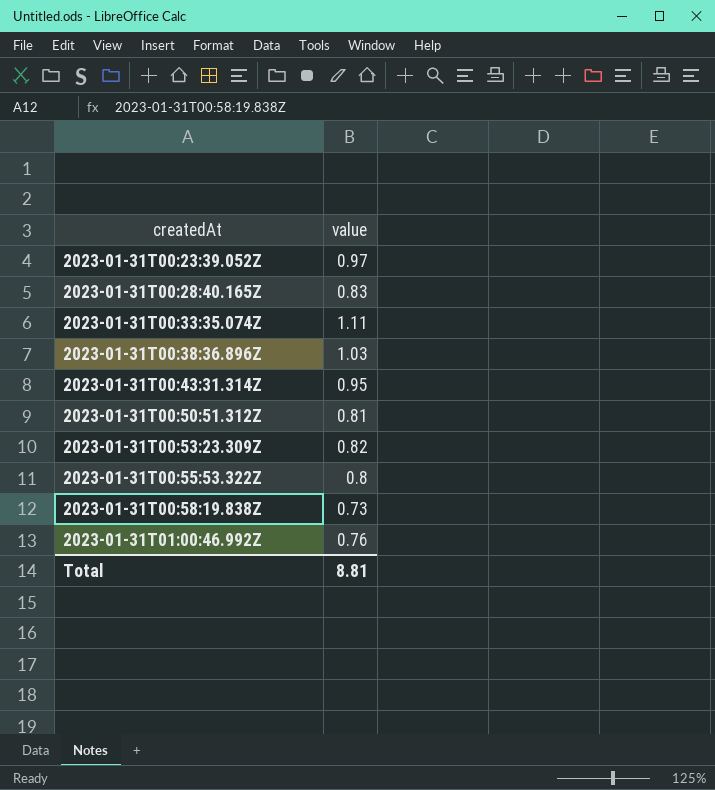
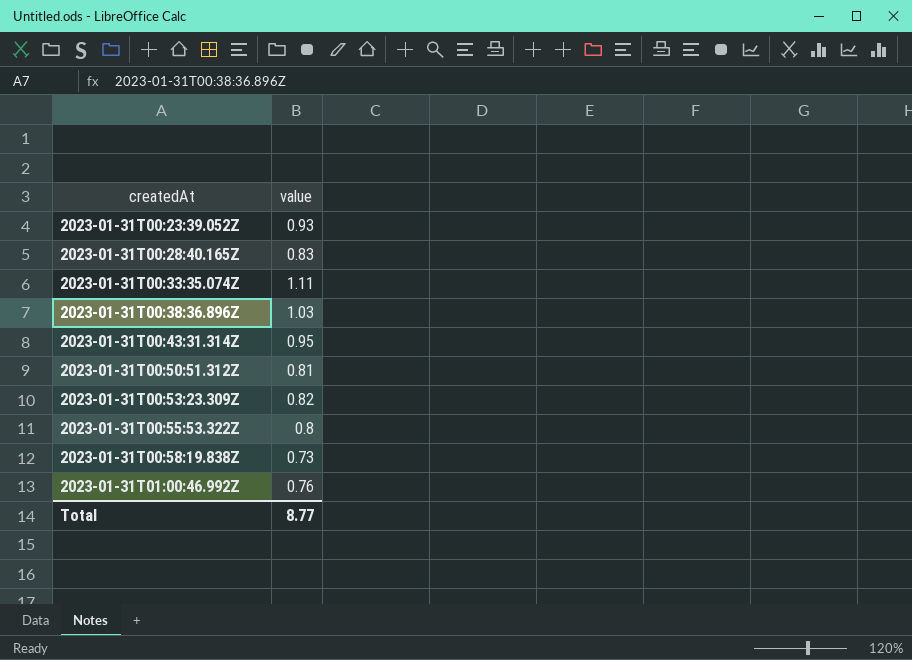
2023-01-31T00:23:39.052Z | value: 0.97 -> 0.93
Total | value: 8.81 -> 8.77

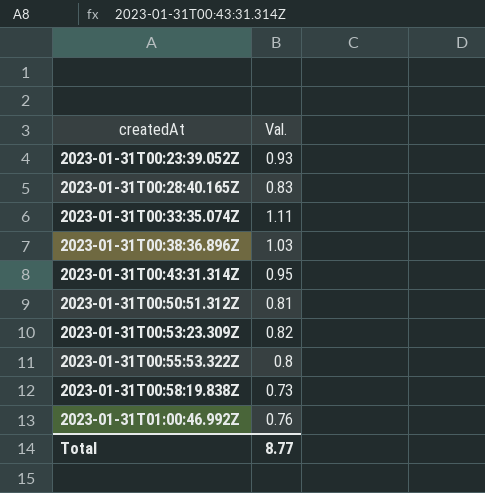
column name: value -> Val.

